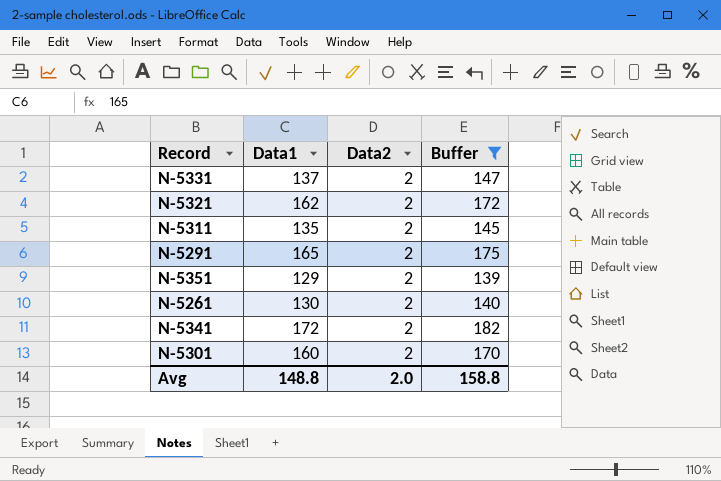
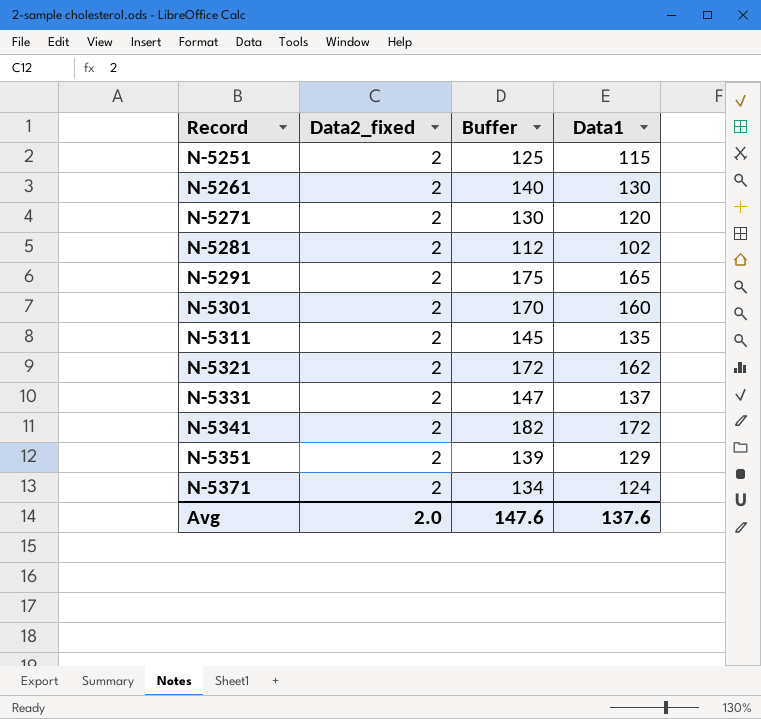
filter: Buffer >= 139 -> none
row order: none -> Record ascending
column name: Data2 -> Data2_fixed
column Data1 | position: 2 -> 4
Avg | Buffer: 158.8 -> 147.6
Avg | Data1: 148.8 -> 137.6

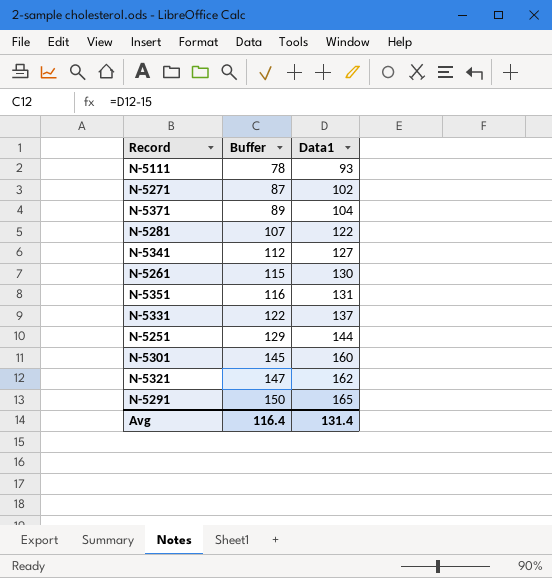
row order: Record ascending -> Buffer ascending
column Data2_fixed | position: 2 -> none
column Buffer | formula: [Data1] + 10 -> [Data1] - 15
row N-5311: 2 | 145 | 135 -> none
row N-5111: none -> 78 | 93
N-5271 | Data1: 120 -> 102
N-5371 | Data1: 124 -> 104
N-5281 | Data1: 102 -> 122
N-5341 | Data1: 172 -> 127
N-5351 | Data1: 129 -> 131
N-5251 | Data1: 115 -> 144
Avg | Buffer: 147.6 -> 116.4
Avg | Data1: 137.6 -> 131.4

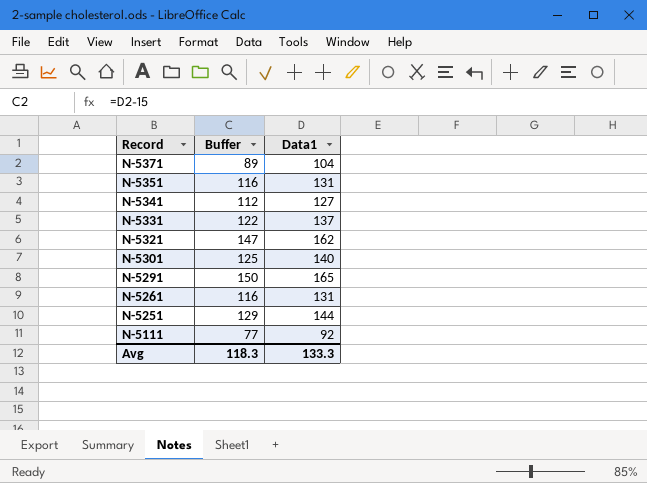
row order: Buffer ascending -> Record descending
row N-5271: 87 | 102 -> none
row N-5281: 107 | 122 -> none
N-5301 | Buffer: 145 -> 125
N-5301 | Data1: 160 -> 140
N-5261 | Buffer: 115 -> 116
N-5261 | Data1: 130 -> 131
N-5111 | Buffer: 78 -> 77
N-5111 | Data1: 93 -> 92
Avg | Buffer: 116.4 -> 118.3
Avg | Data1: 131.4 -> 133.3

